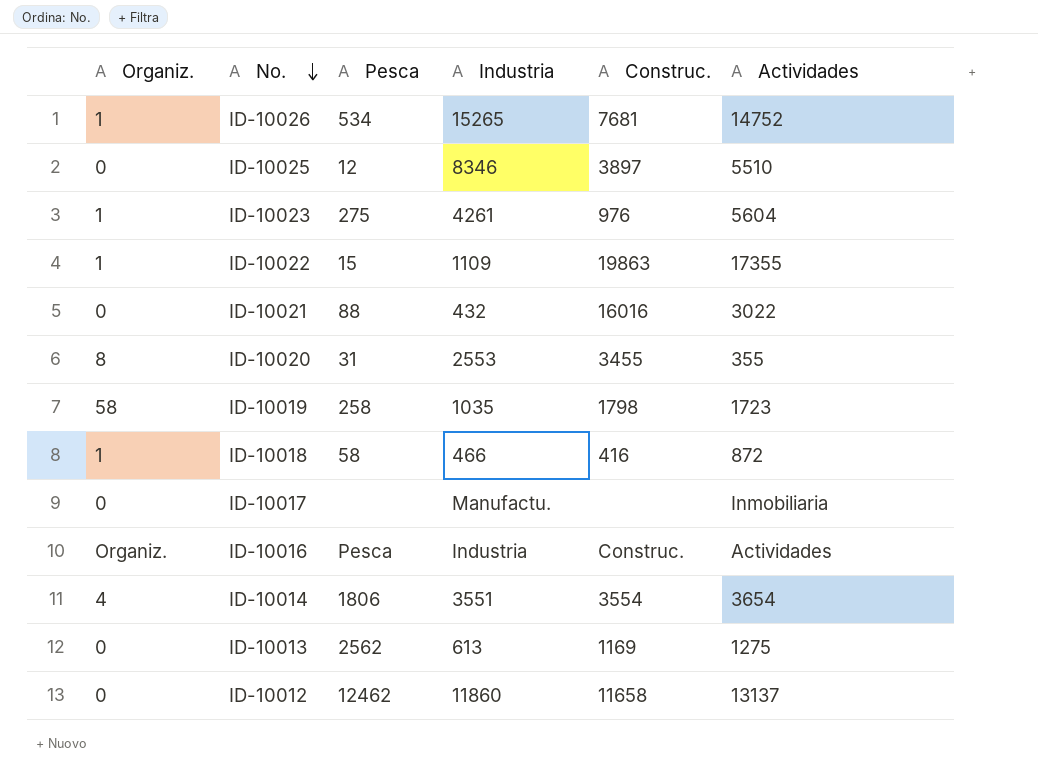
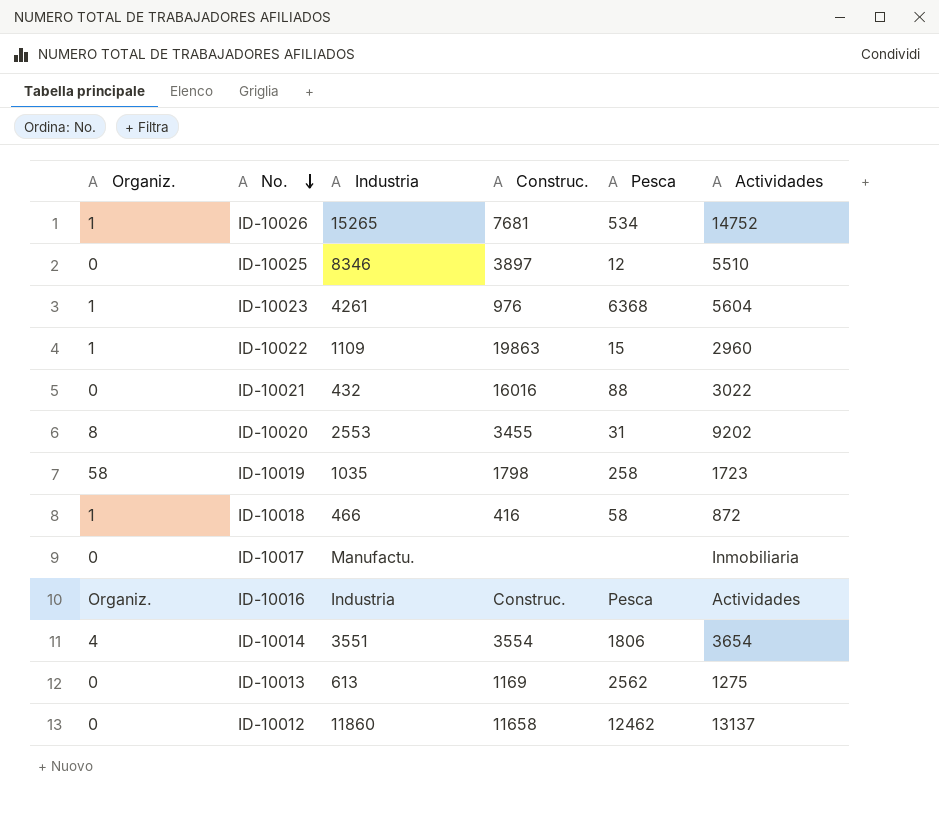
column Pesca | position: 3 -> 5
ID-10023 | Pesca: 275 -> 6368
ID-10022 | Actividades: 17355 -> 2960
ID-10020 | Actividades: 355 -> 9202

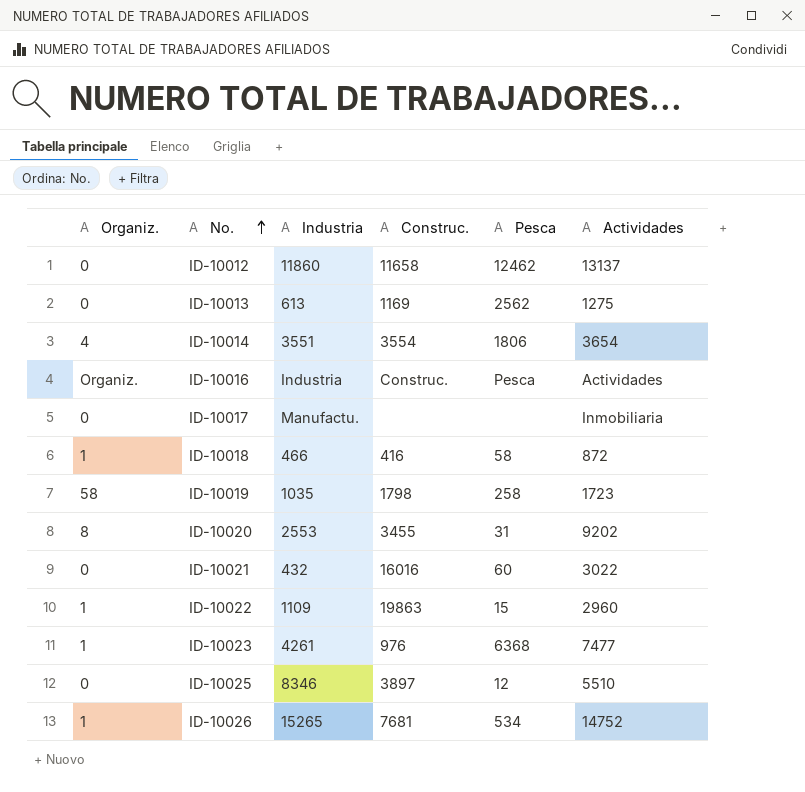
row order: No. descending -> No. ascending
ID-10021 | Pesca: 88 -> 60
ID-10023 | Actividades: 5604 -> 7477

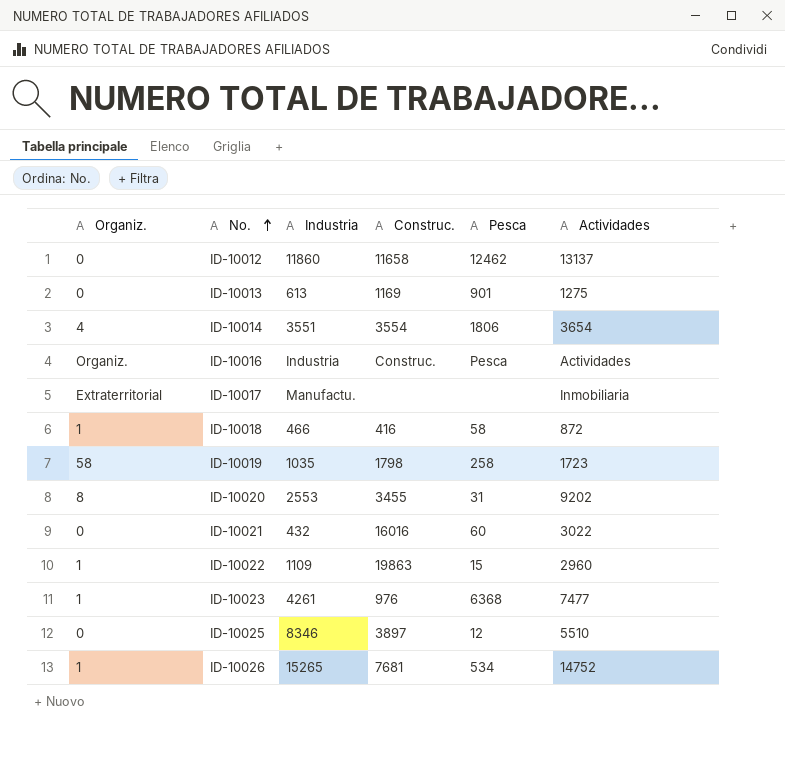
ID-10013 | Pesca: 2562 -> 901
ID-10017 | Organiz.: 0 -> Extraterritorial

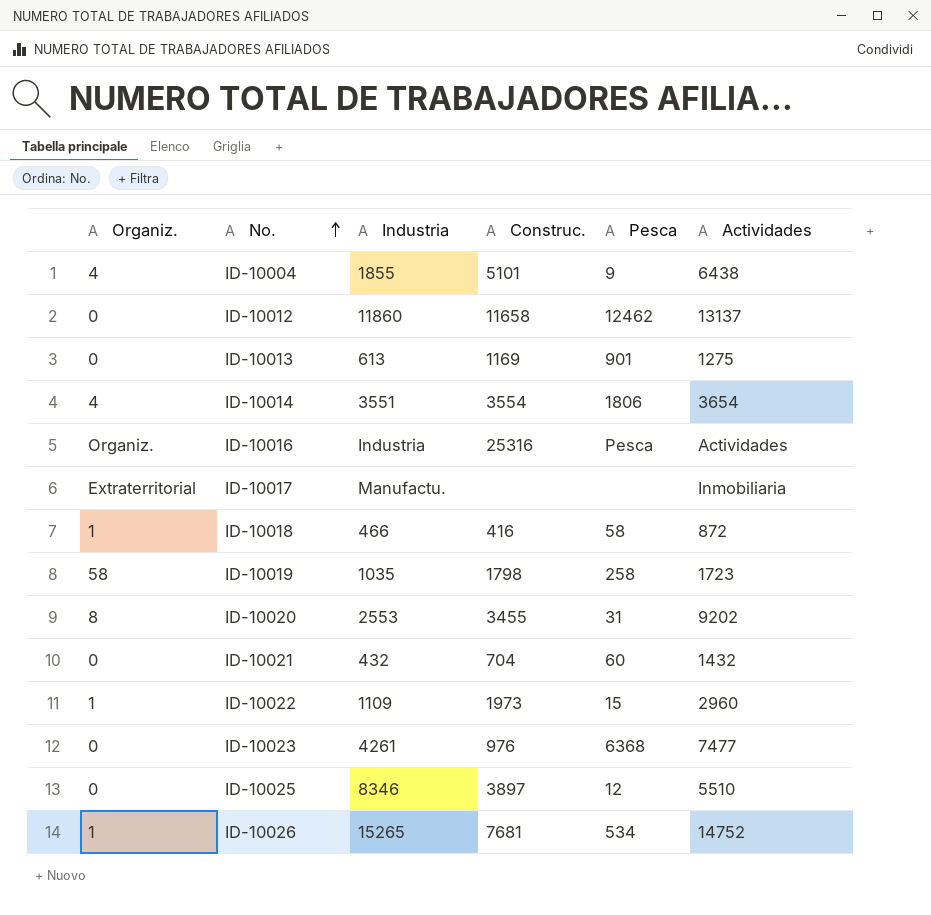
row ID-10004: none -> 4 | 1855 | 5101 | 9 | 6438
ID-10016 | Construc.: Construc. -> 25316
ID-10021 | Construc.: 16016 -> 704
ID-10021 | Actividades: 3022 -> 1432
ID-10022 | Construc.: 19863 -> 1973
ID-10023 | Organiz.: 1 -> 0

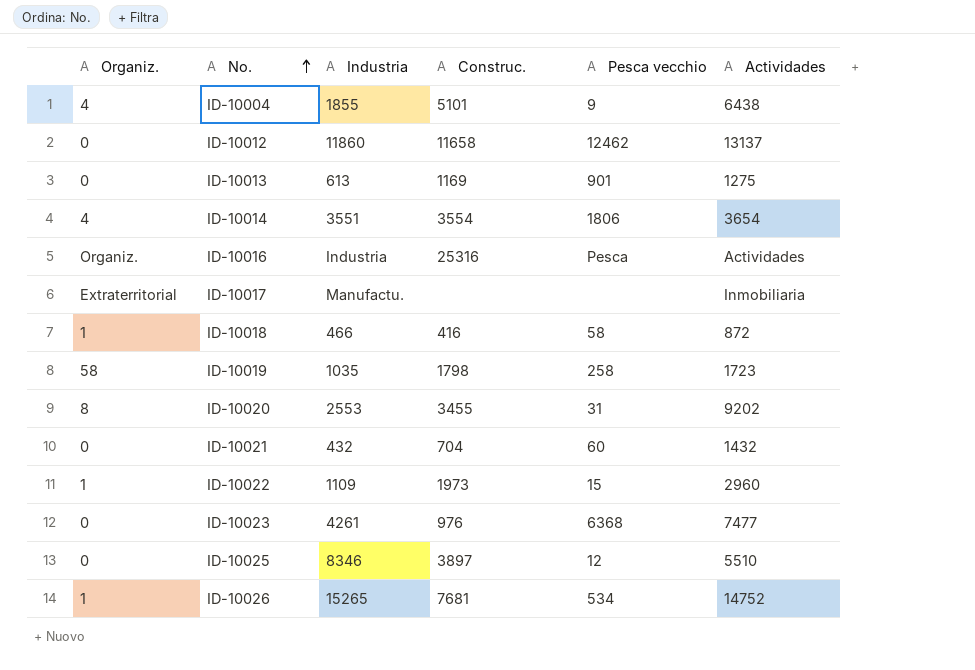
column name: Pesca -> Pesca vecchio

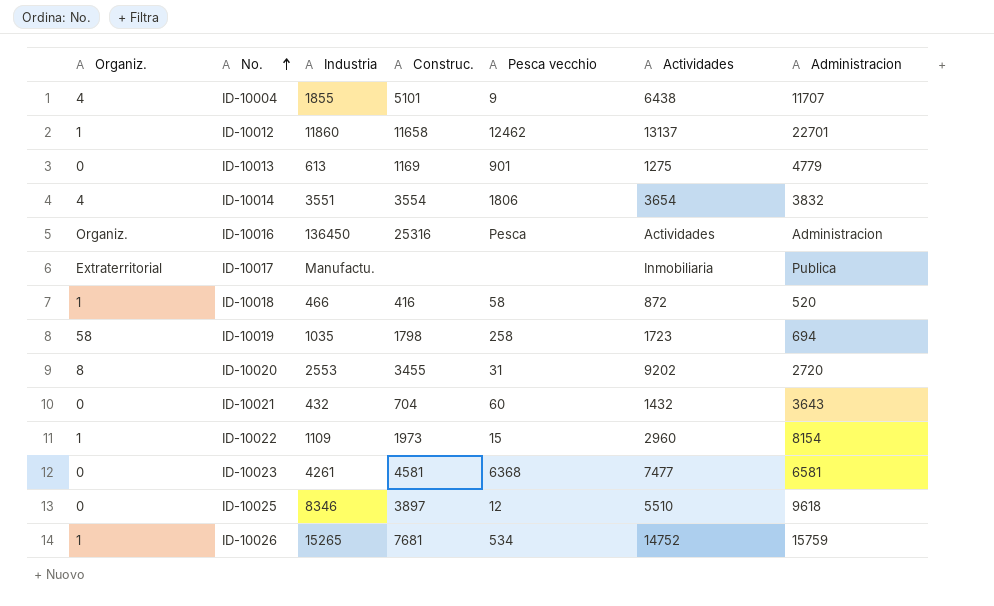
column Administracion | position: none -> 7
ID-10012 | Organiz.: 0 -> 1
ID-10016 | Industria: Industria -> 136450
ID-10023 | Construc.: 976 -> 4581

